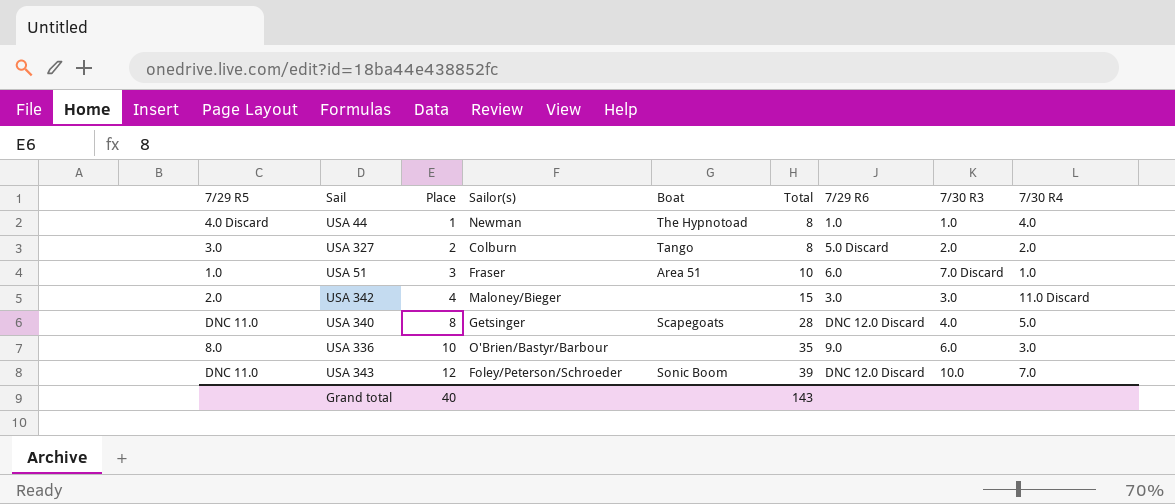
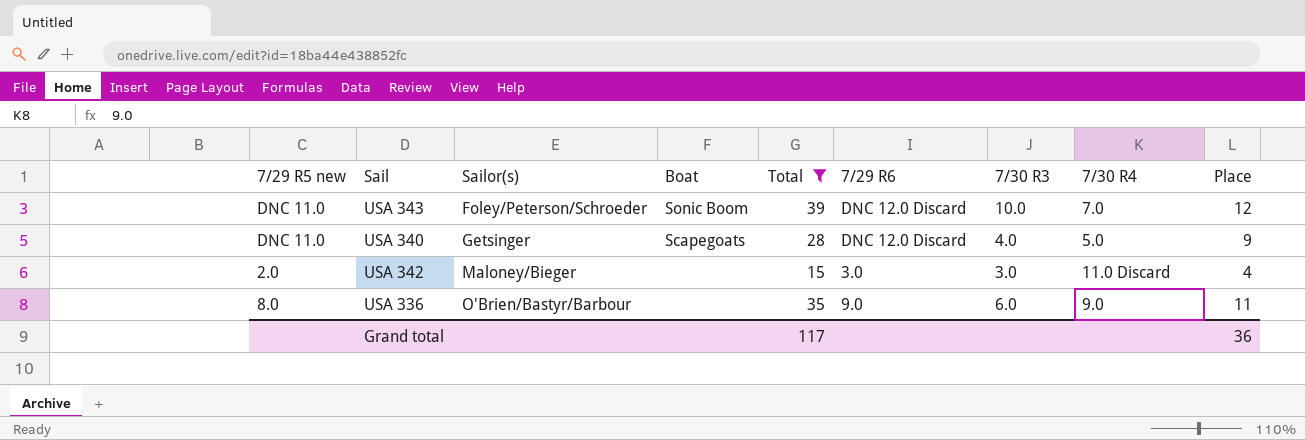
filter: none -> Total >= 15
row order: Place ascending -> Sailor(s) ascending
column name: 7/29 R5 -> 7/29 R5 new
column Place | position: 3 -> 9
USA 340 | Place: 8 -> 9
USA 336 | 7/30 R4: 3.0 -> 9.0
USA 336 | Place: 10 -> 11
Grand total | Total: 143 -> 117
Grand total | Place: 40 -> 36

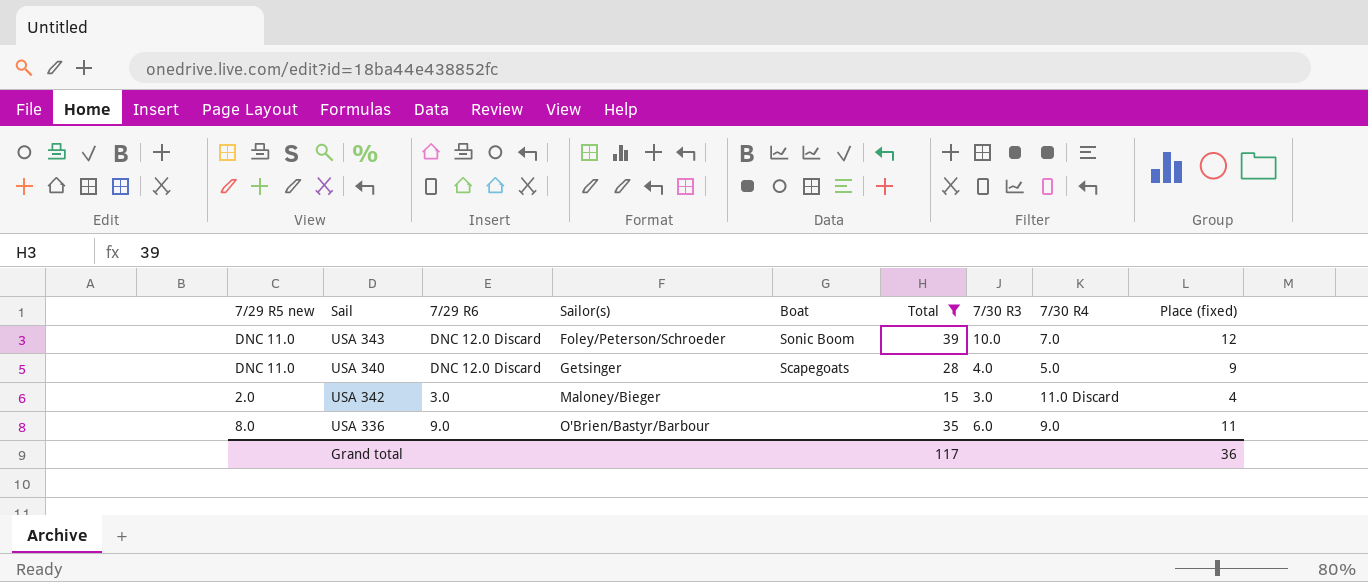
column 7/29 R6 | position: 6 -> 3
column name: Place -> Place (fixed)

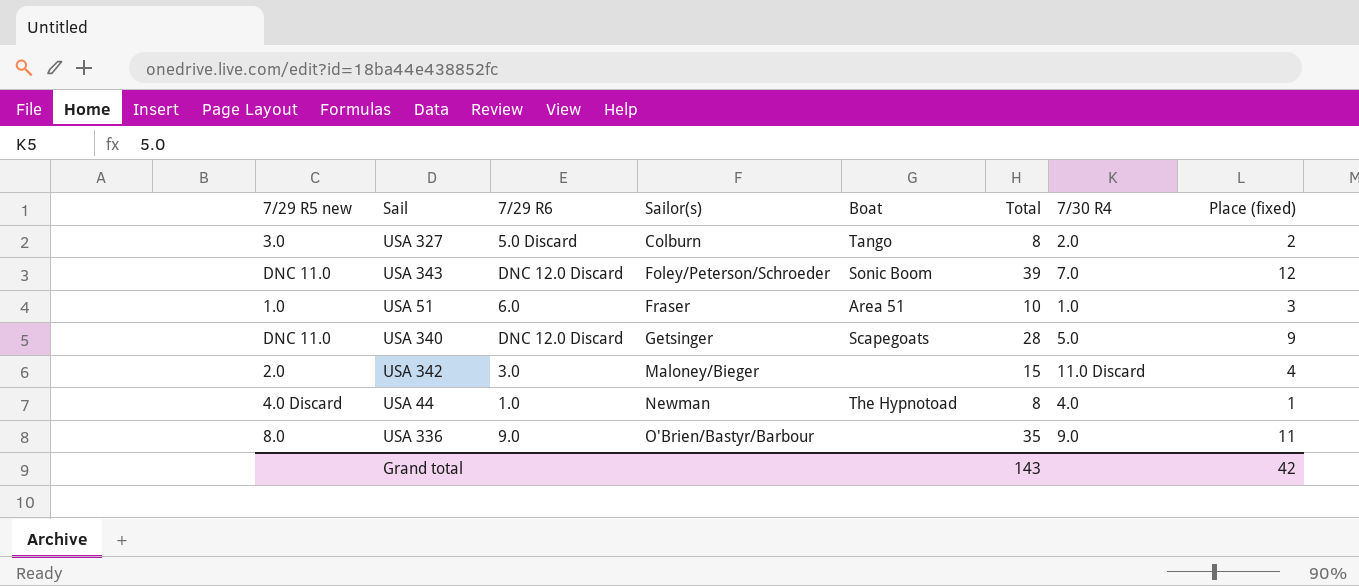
filter: Total >= 15 -> none
column 7/30 R3 | position: 7 -> none
Grand total | Total: 117 -> 143
Grand total | Place (fixed): 36 -> 42

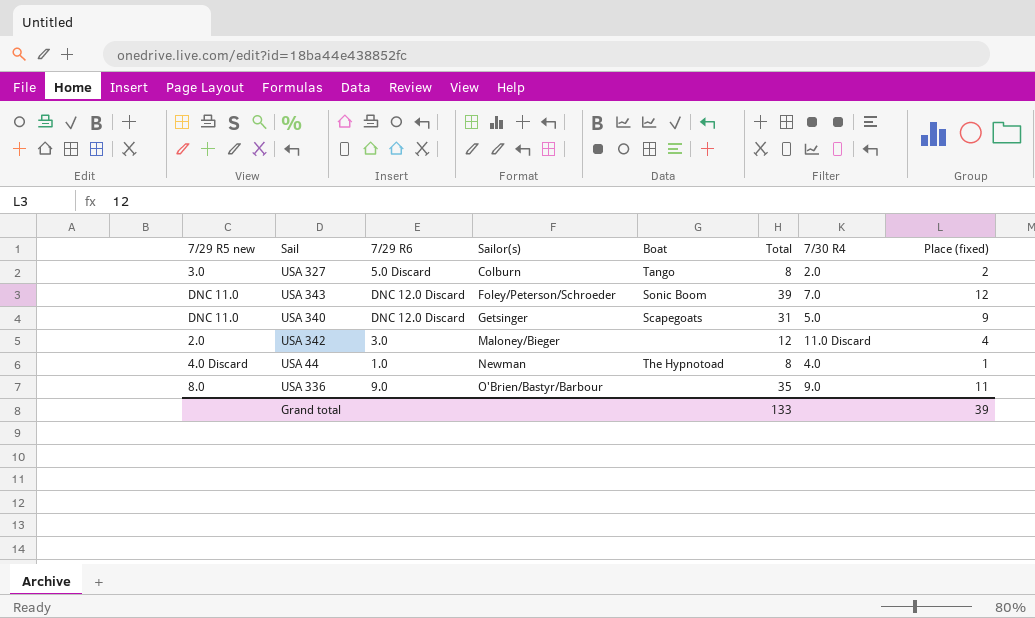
row USA 51: 1.0 | 6.0 | Fraser | Area 51 | 10 | 1.0 | 3 -> none
USA 340 | Total: 28 -> 31
USA 342 | Total: 15 -> 12
Grand total | Total: 143 -> 133
Grand total | Place (fixed): 42 -> 39

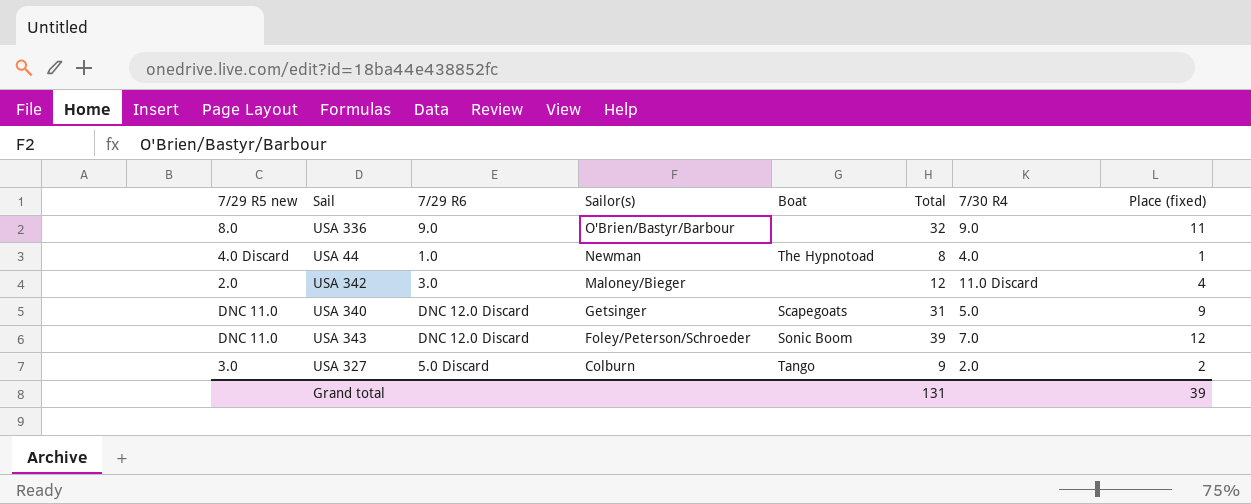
row order: Sailor(s) ascending -> Sailor(s) descending
USA 336 | Total: 35 -> 32
USA 327 | Total: 8 -> 9
Grand total | Total: 133 -> 131

